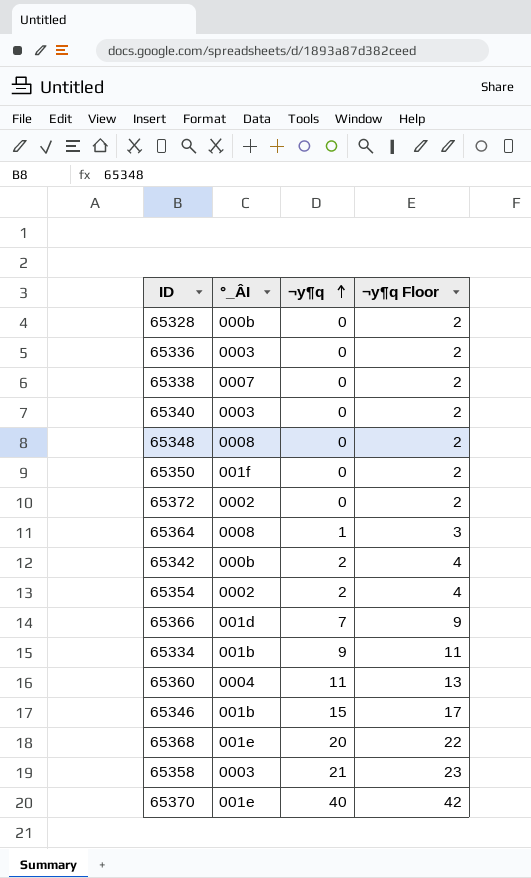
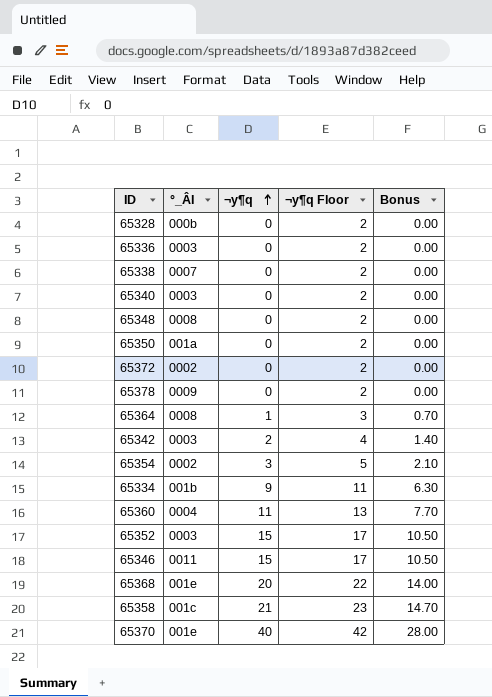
column Bonus | formula: none -> [¬y¶q] * 0.7
row 65366: 001d | 7 | 9 -> none
65350 | °_ÂI: 001f -> 001a
row 65378: none -> 0009 | 0 | 2 | 0.00
65342 | °_ÂI: 000b -> 0003
65354 | ¬y¶q: 2 -> 3
65354 | ¬y¶q Floor: 4 -> 5
row 65352: none -> 0003 | 15 | 17 | 10.50
65346 | °_ÂI: 001b -> 0011
65358 | °_ÂI: 0003 -> 001c

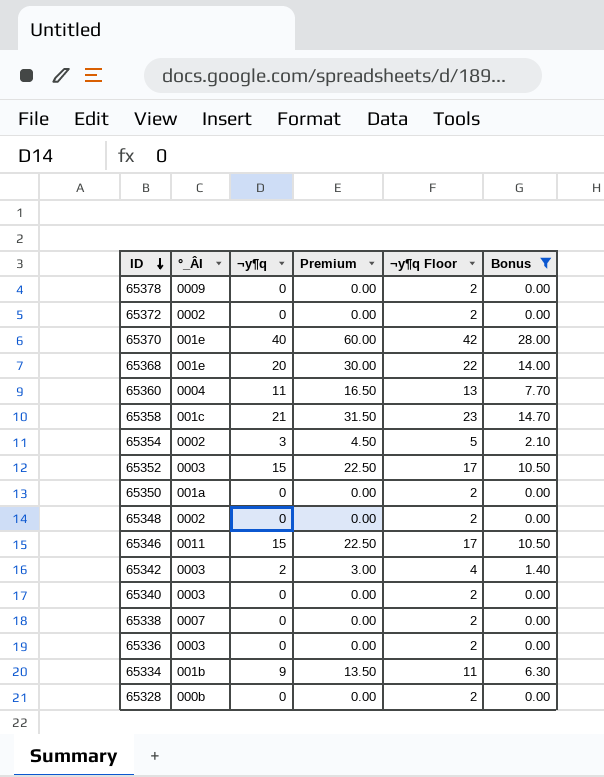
filter: none -> Bonus != 0.70
row order: ¬y¶q ascending -> ID descending
column Premium | formula: none -> [¬y¶q] * 1.5
65348 | °_ÂI: 0008 -> 0002

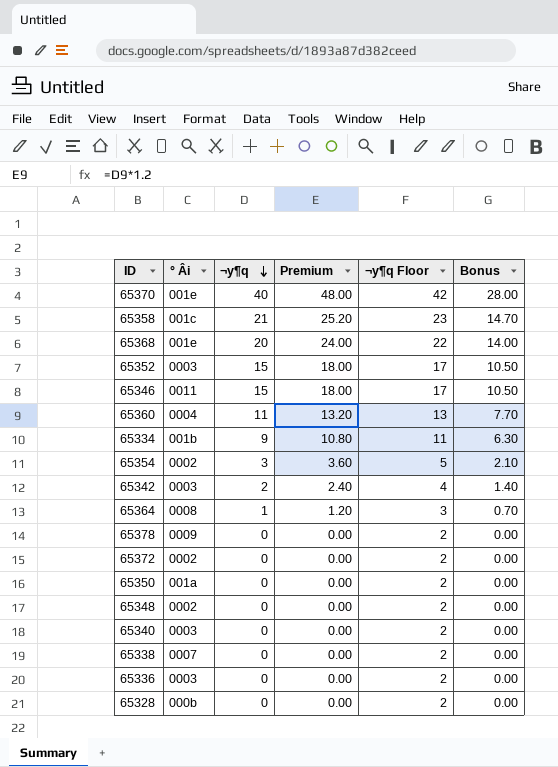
filter: Bonus != 0.70 -> none
row order: ID descending -> ¬y¶q descending
column name: °_ÂI -> ° Âi
column Premium | formula: [¬y¶q] * 1.5 -> [¬y¶q] * 1.2

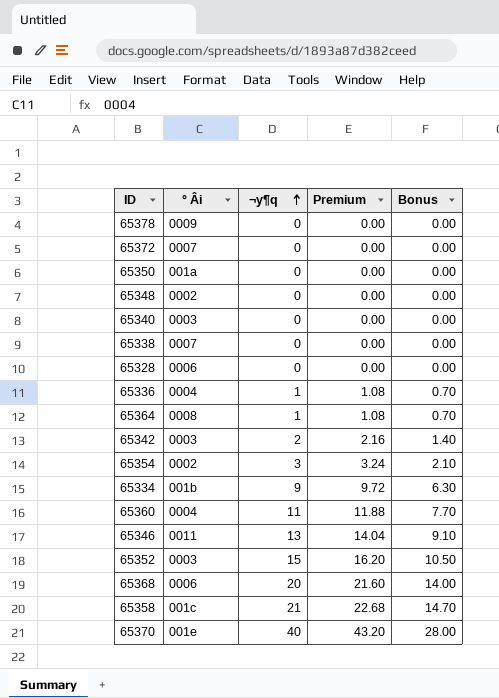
row order: ¬y¶q descending -> ¬y¶q ascending
column ¬y¶q Floor | formula: [¬y¶q] + 2 -> none
column Premium | formula: [¬y¶q] * 1.2 -> [¬y¶q] * 1.08
65372 | ° Âi: 0002 -> 0007
65328 | ° Âi: 000b -> 0006
65336 | ° Âi: 0003 -> 0004
65336 | ¬y¶q: 0 -> 1
65336 | Bonus: 0.00 -> 0.70
65346 | ¬y¶q: 15 -> 13
65346 | Bonus: 10.50 -> 9.10
65368 | ° Âi: 001e -> 0006

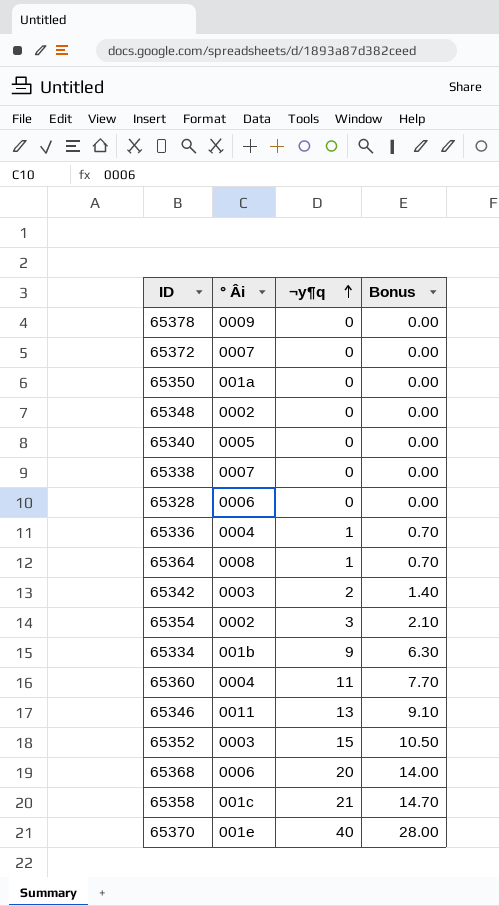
column Premium | formula: [¬y¶q] * 1.08 -> none
65340 | ° Âi: 0003 -> 0005

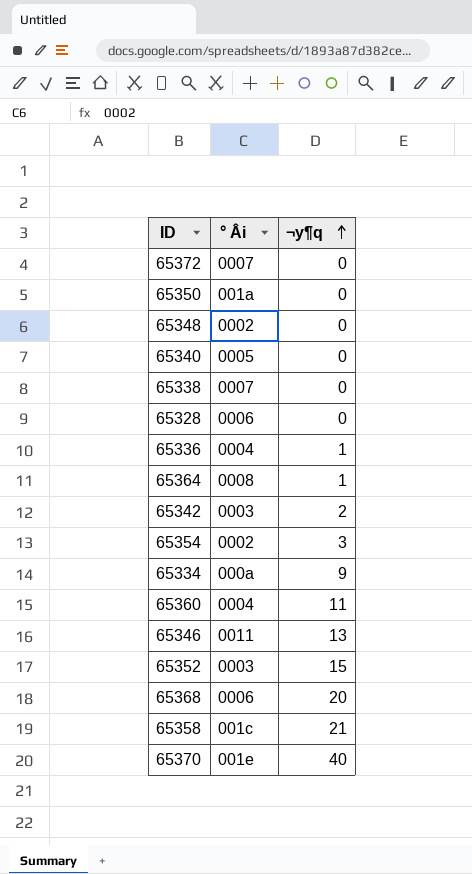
column Bonus | formula: [¬y¶q] * 0.7 -> none
row 65378: 0009 | 0 | 0.00 -> none
65334 | ° Âi: 001b -> 000a

